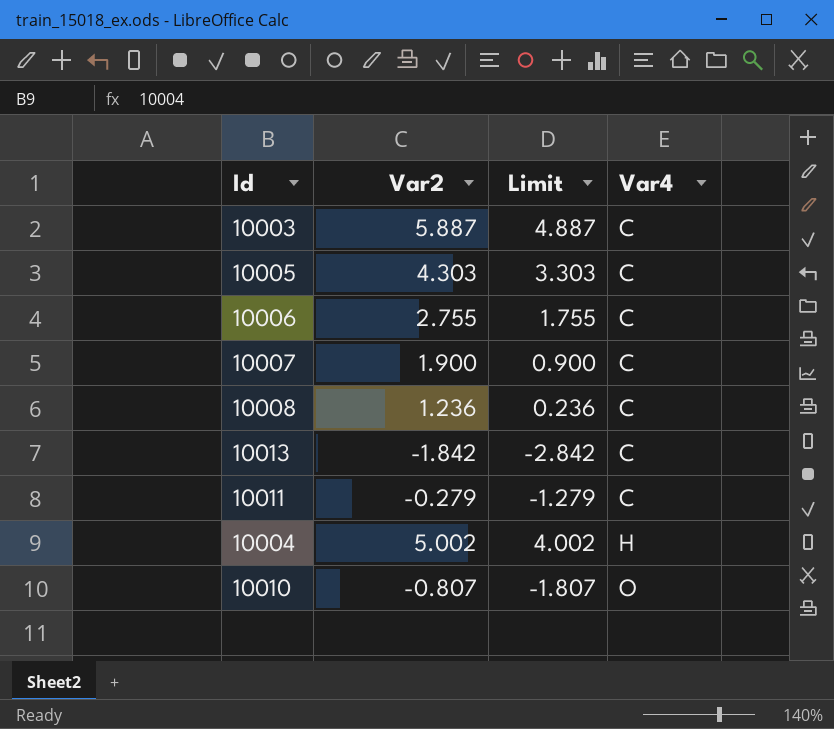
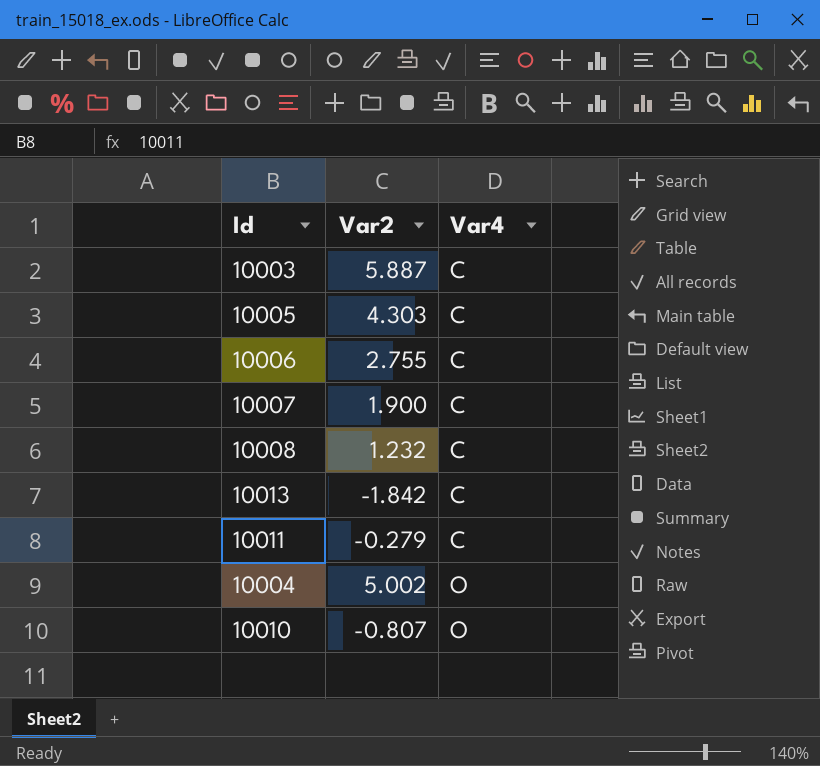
column Limit | formula: [Var2] - 1 -> none
10008 | Var2: 1.236 -> 1.232
10004 | Var4: H -> O

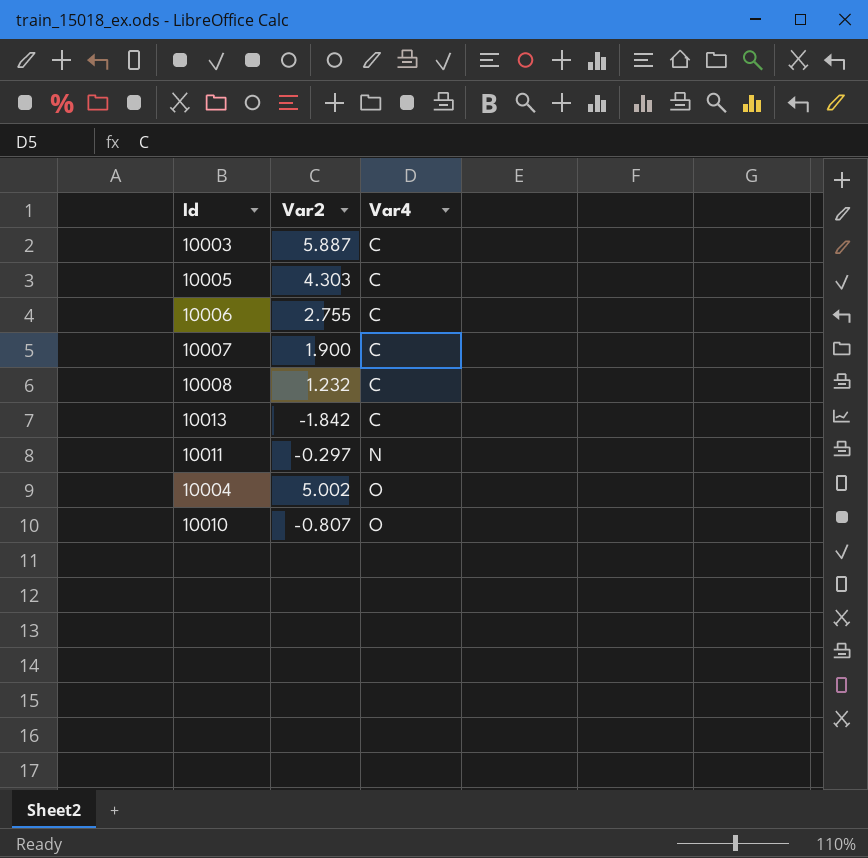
10011 | Var2: -0.279 -> -0.297
10011 | Var4: C -> N

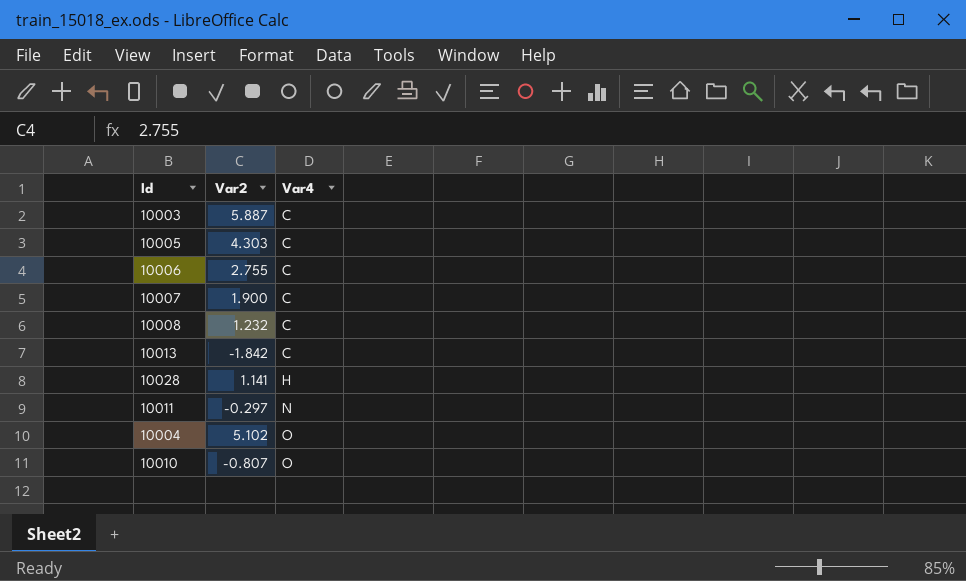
row 10028: none -> 1.141 | H
10004 | Var2: 5.002 -> 5.102

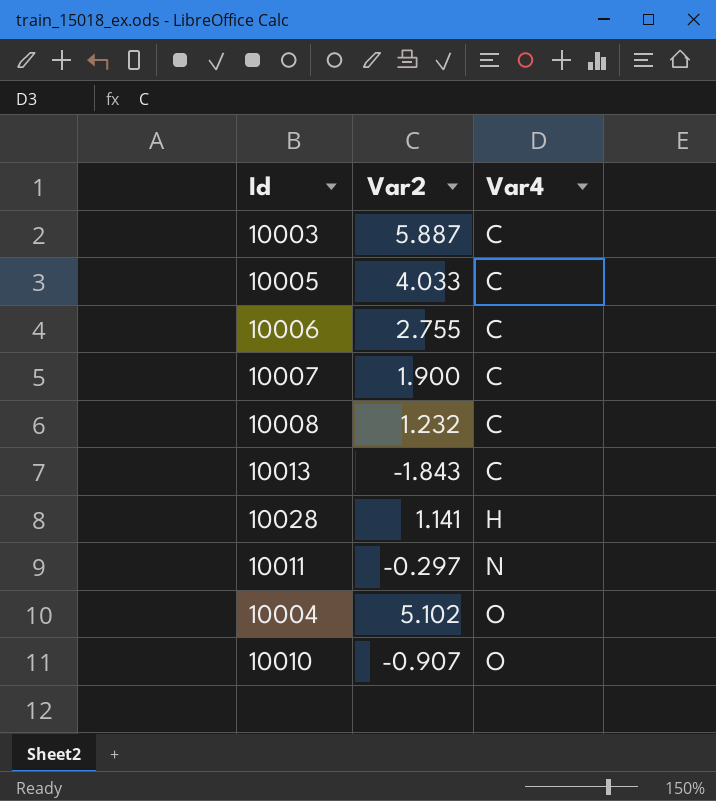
10005 | Var2: 4.303 -> 4.033
10013 | Var2: -1.842 -> -1.843
10010 | Var2: -0.807 -> -0.907

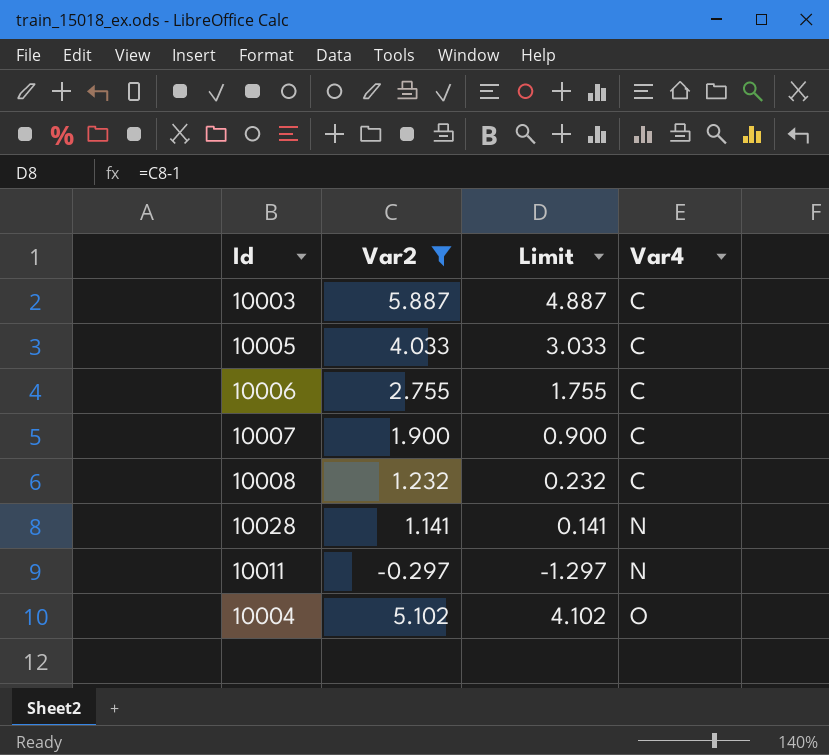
filter: none -> Var2 >= -0.297
column Limit | formula: none -> [Var2] - 1
10028 | Var4: H -> N

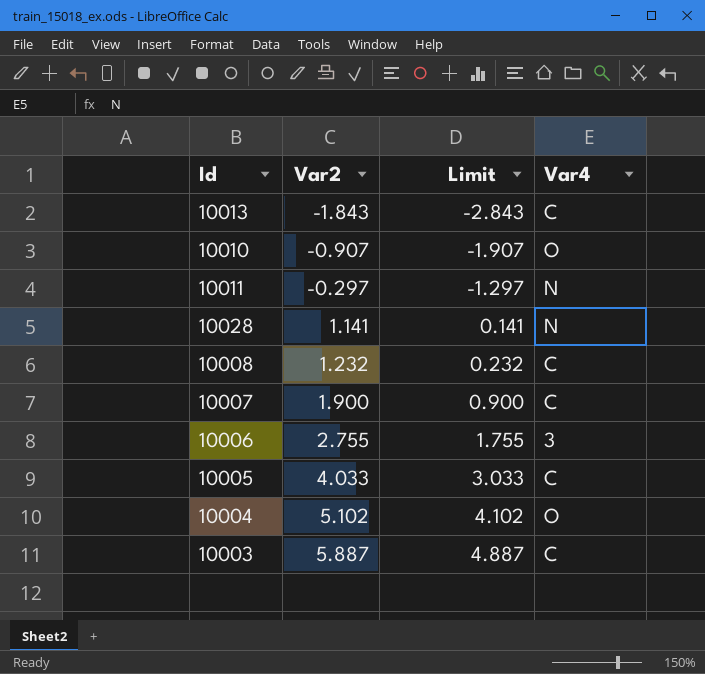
filter: Var2 >= -0.297 -> none
row order: Var4 ascending -> Var2 ascending
10006 | Var4: C -> 3

